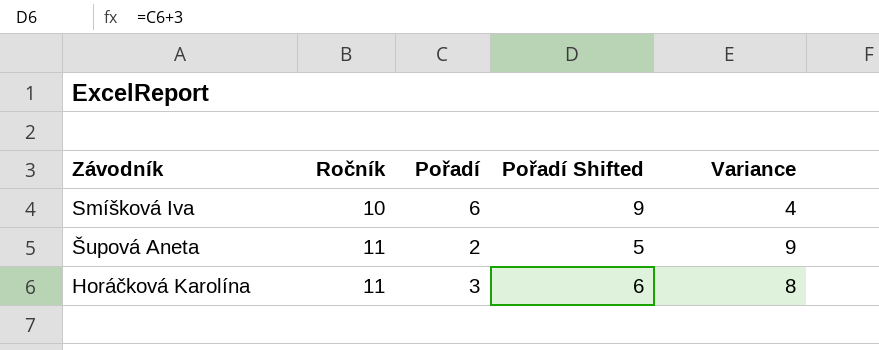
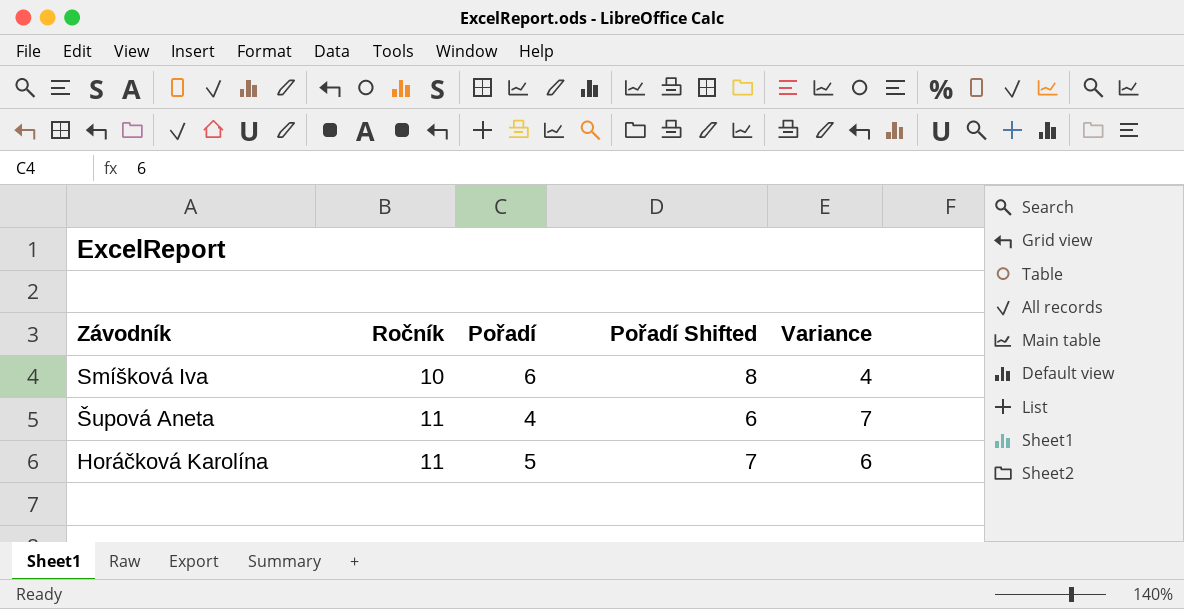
column Pořadí Shifted | formula: [Pořadí] + 3 -> [Pořadí] + 2
Šupová Aneta | Pořadí: 2 -> 4
Šupová Aneta | Variance: 9 -> 7
Horáčková Karolína | Pořadí: 3 -> 5
Horáčková Karolína | Variance: 8 -> 6

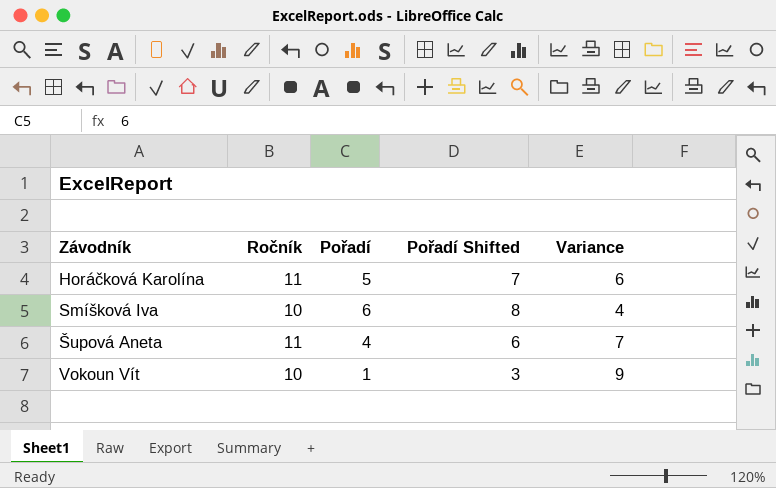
row order: Ročník ascending -> Závodník ascending
row Vokoun Vít: none -> 10 | 1 | 3 | 9

